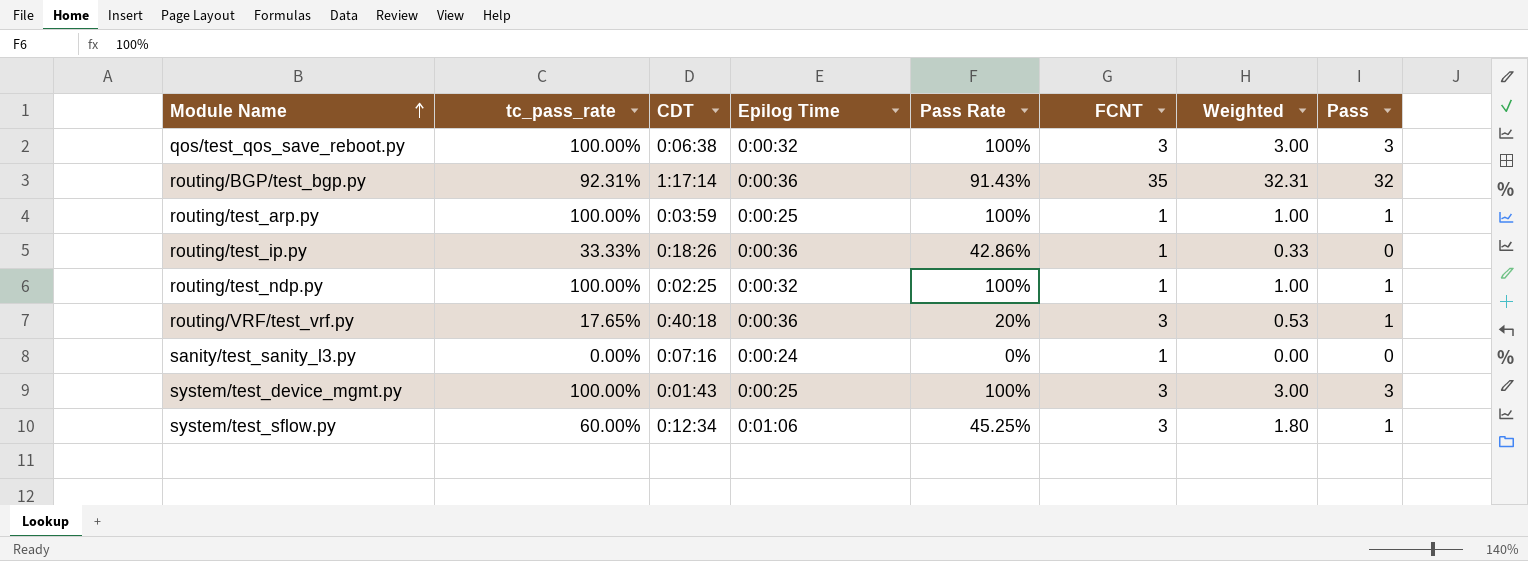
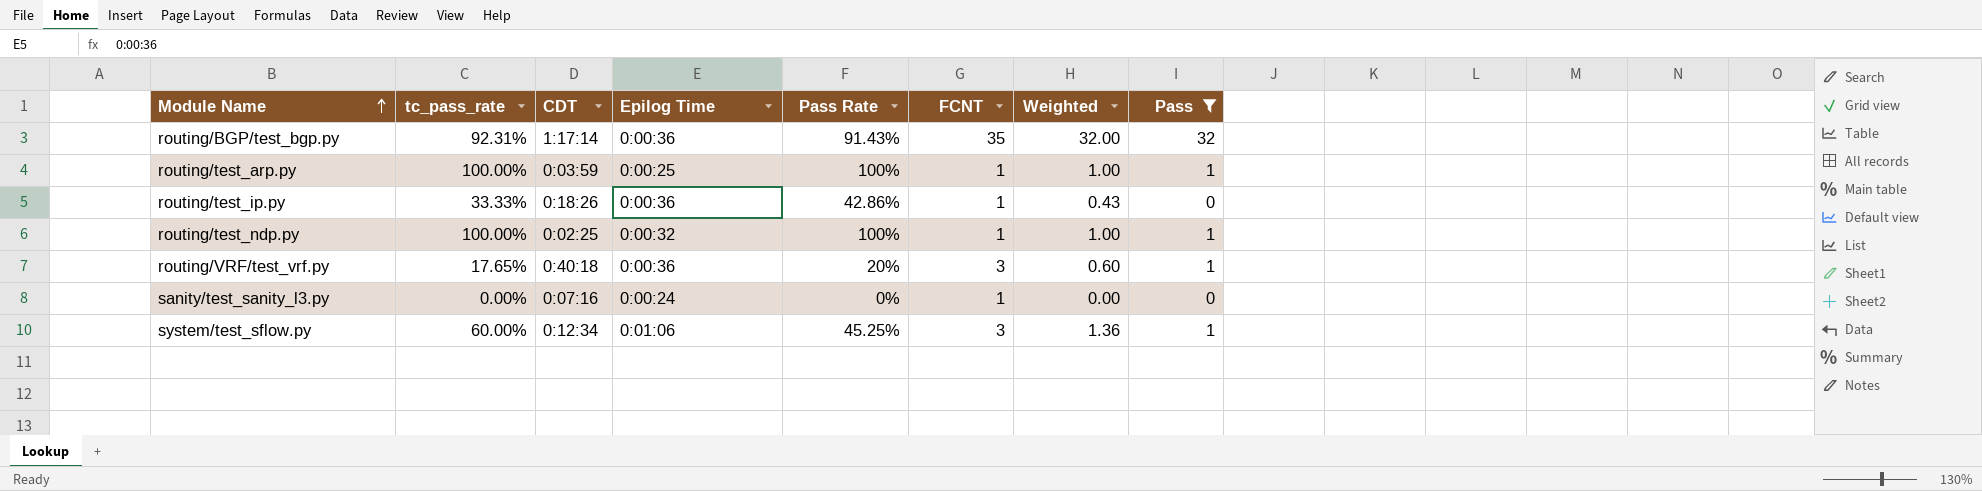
filter: none -> Pass != 3
column Weighted | formula: [tc_pass_rate] * [FCNT] -> [Pass Rate] * [FCNT]

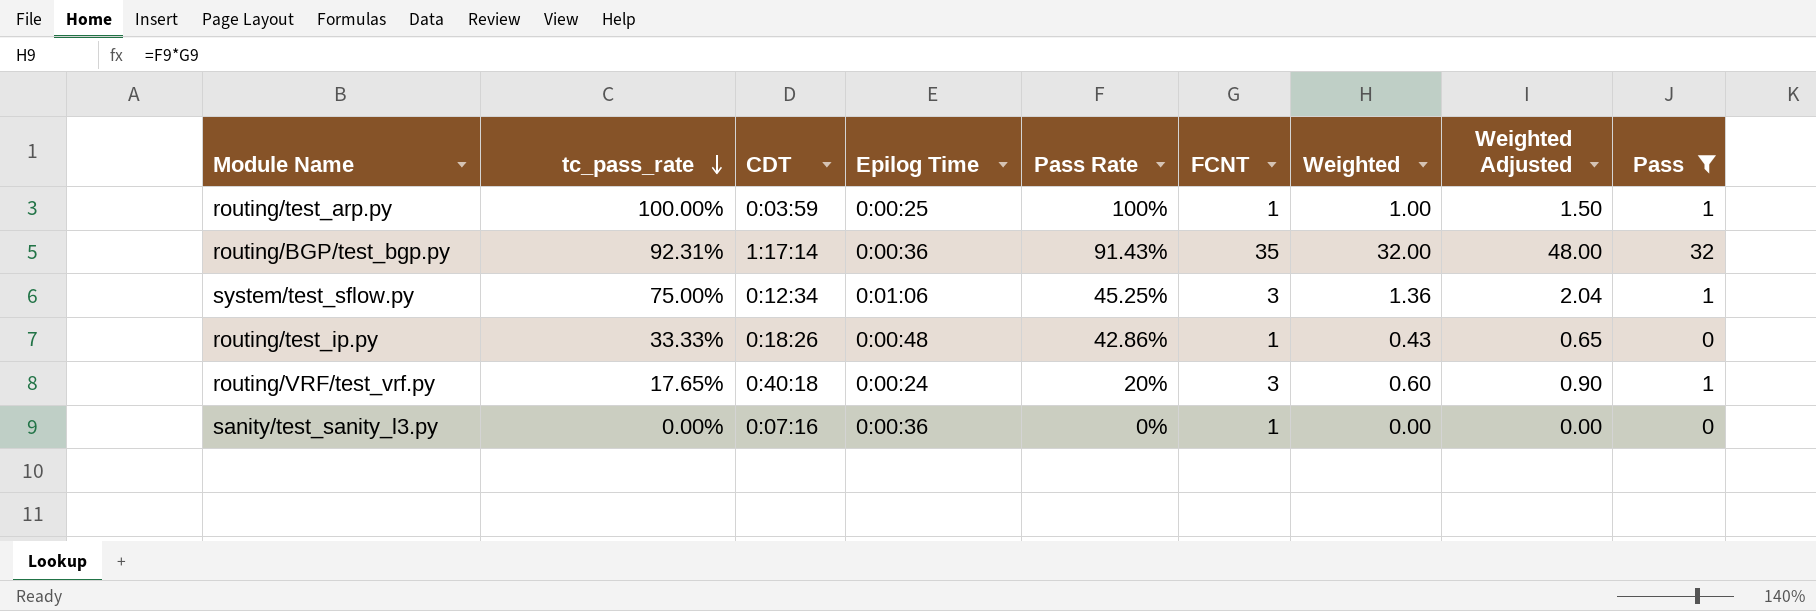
row order: Module Name ascending -> tc_pass_rate descending
column Weighted Adjusted | formula: none -> [Weighted] * 1.5
row routing/test_ndp.py: 100.00% | 0:02:25 | 0:00:32 | 100% | 1 | 1.00 | 1 -> none
system/test_sflow.py | tc_pass_rate: 60.00% -> 75.00%
routing/test_ip.py | Epilog Time: 0:00:36 -> 0:00:48
routing/VRF/test_vrf.py | Epilog Time: 0:00:36 -> 0:00:24
sanity/test_sanity_l3.py | Epilog Time: 0:00:24 -> 0:00:36

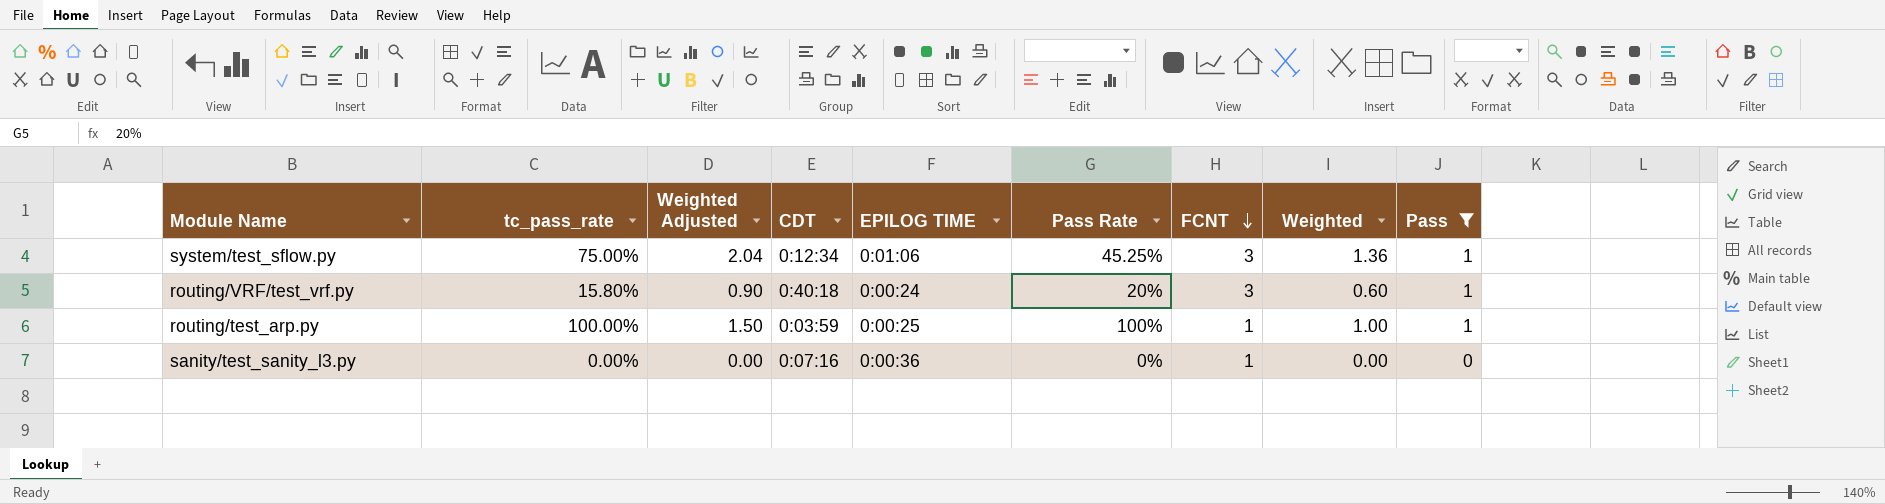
row order: tc_pass_rate descending -> FCNT descending
column Weighted Adjusted | position: 8 -> 3
column name: Epilog Time -> EPILOG TIME
row routing/BGP/test_bgp.py: 92.31% | 1:17:14 | 0:00:36 | 91.43% | 35 | 32.00 | 48.00 | 32 -> none
row routing/test_ip.py: 33.33% | 0:18:26 | 0:00:48 | 42.86% | 1 | 0.43 | 0.65 | 0 -> none
routing/VRF/test_vrf.py | tc_pass_rate: 17.65% -> 15.80%

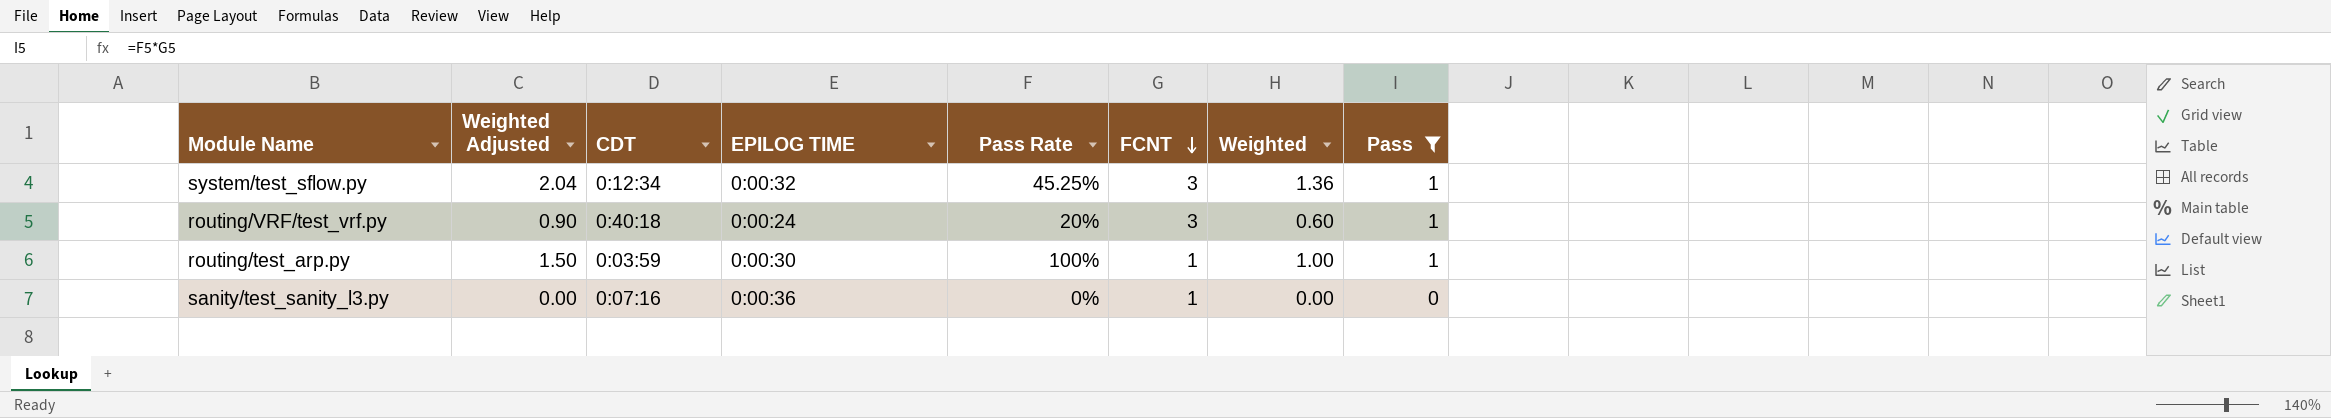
column tc_pass_rate | position: 2 -> none
system/test_sflow.py | EPILOG TIME: 0:01:06 -> 0:00:32
routing/test_arp.py | EPILOG TIME: 0:00:25 -> 0:00:30

